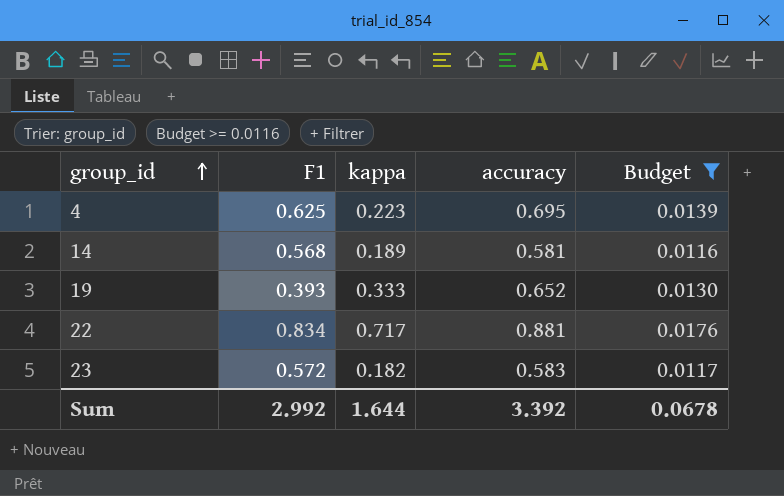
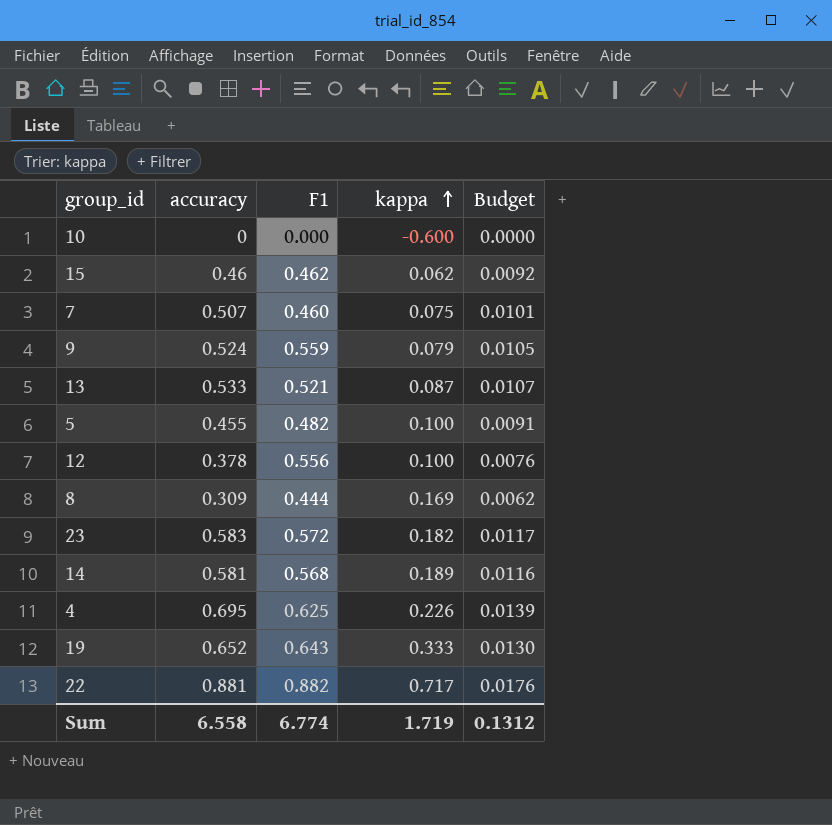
filter: Budget >= 0.0116 -> none
row order: group_id ascending -> kappa ascending
column accuracy | position: 4 -> 2
4 | kappa: 0.223 -> 0.226
19 | F1: 0.393 -> 0.643
22 | F1: 0.834 -> 0.882
Sum | accuracy: 3.392 -> 6.558
Sum | F1: 2.992 -> 6.774
Sum | kappa: 1.644 -> 1.719
Sum | Budget: 0.0678 -> 0.1312

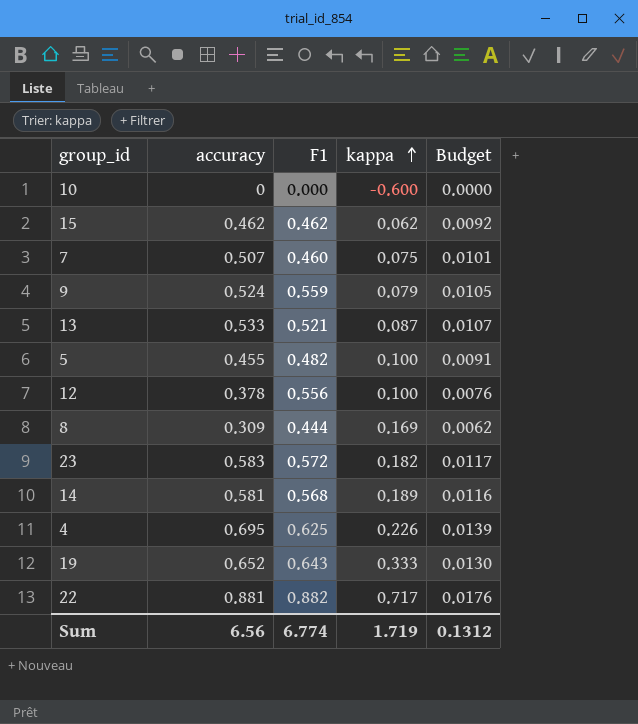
15 | accuracy: 0.46 -> 0.462
Sum | accuracy: 6.558 -> 6.56

